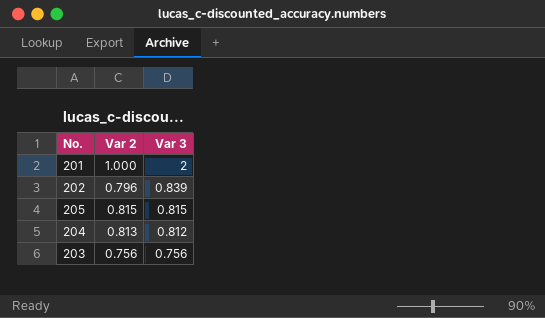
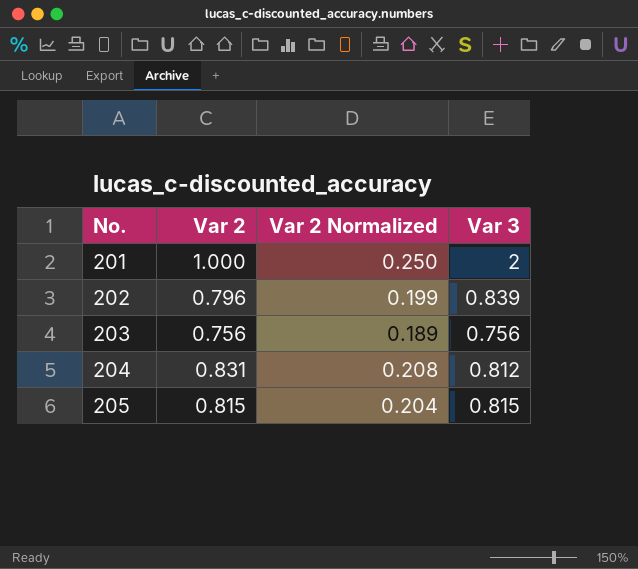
row order: Var 3 descending -> No. ascending
column Var 2 Normalized | formula: none -> [Var 2] * 0.25
204 | Var 2: 0.813 -> 0.831

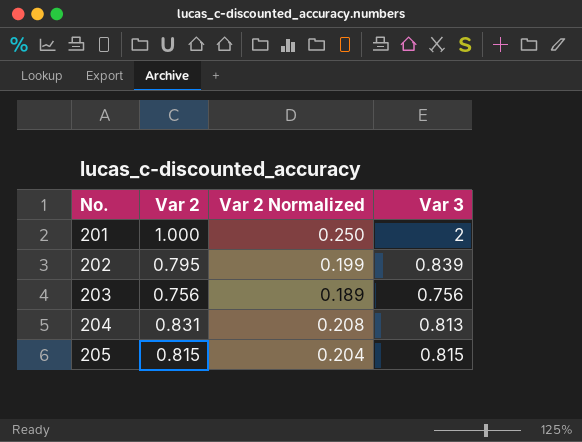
202 | Var 2: 0.796 -> 0.795
204 | Var 3: 0.812 -> 0.813

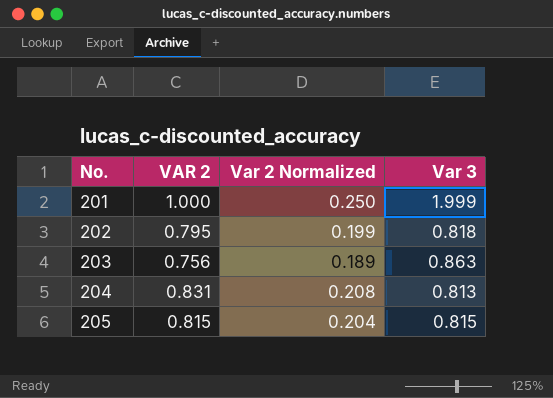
column name: Var 2 -> VAR 2
201 | Var 3: 2 -> 1.999
202 | Var 3: 0.839 -> 0.818
203 | Var 3: 0.756 -> 0.863

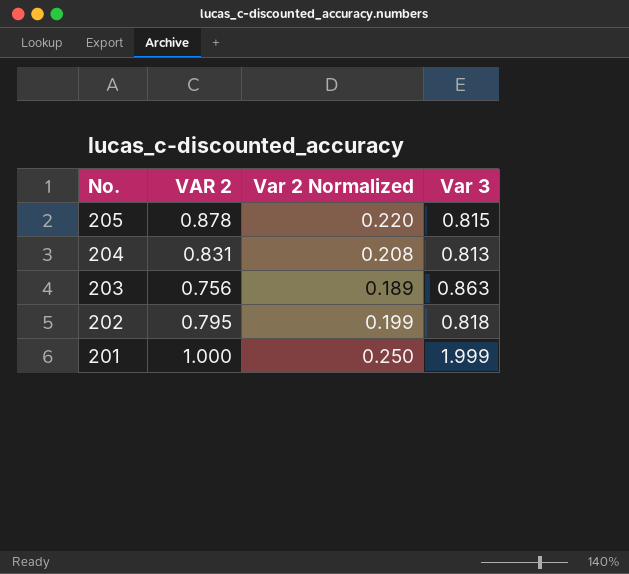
row order: No. ascending -> No. descending
205 | VAR 2: 0.815 -> 0.878
205 | Var 2 Normalized: 0.204 -> 0.220

